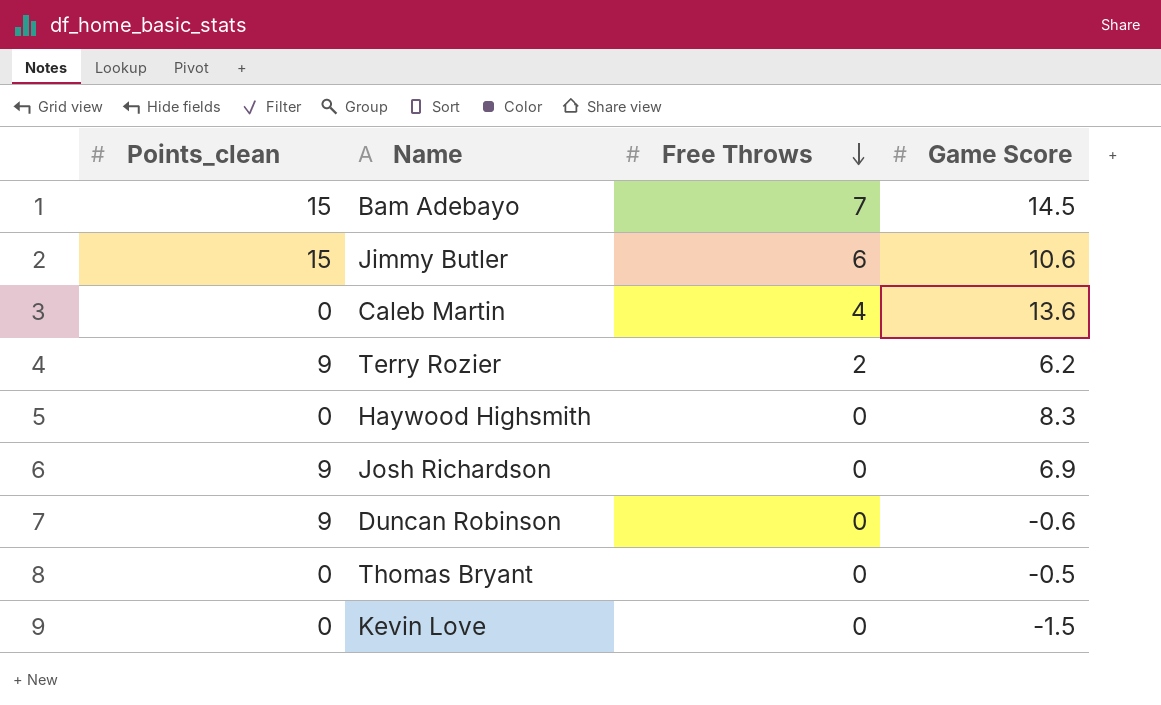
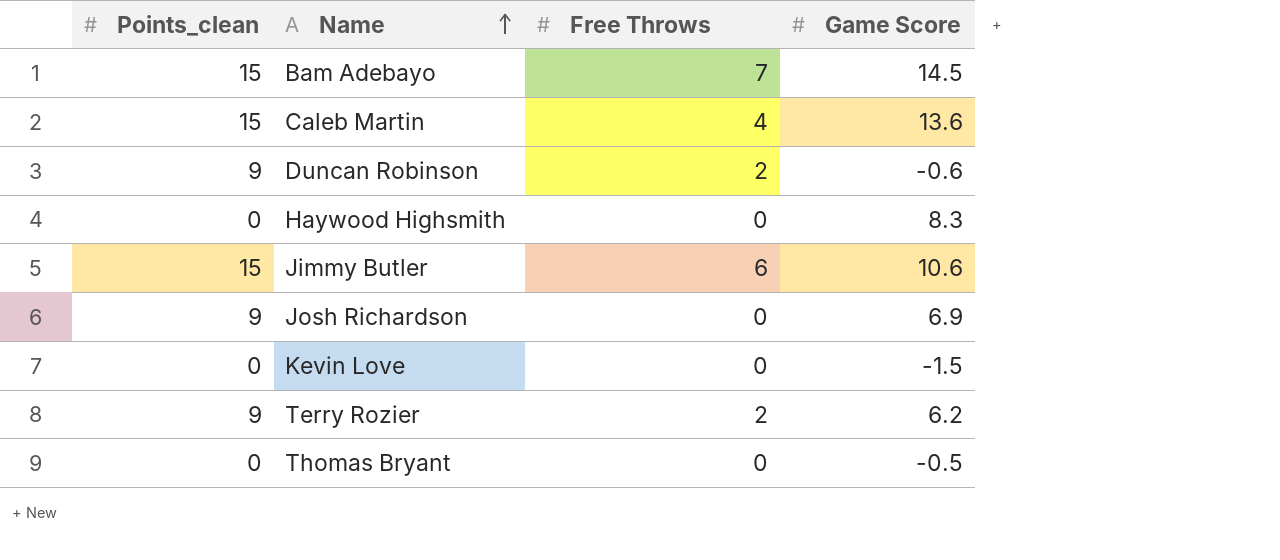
row order: Free Throws descending -> Name ascending
Caleb Martin | Points_clean: 0 -> 15
Duncan Robinson | Free Throws: 0 -> 2

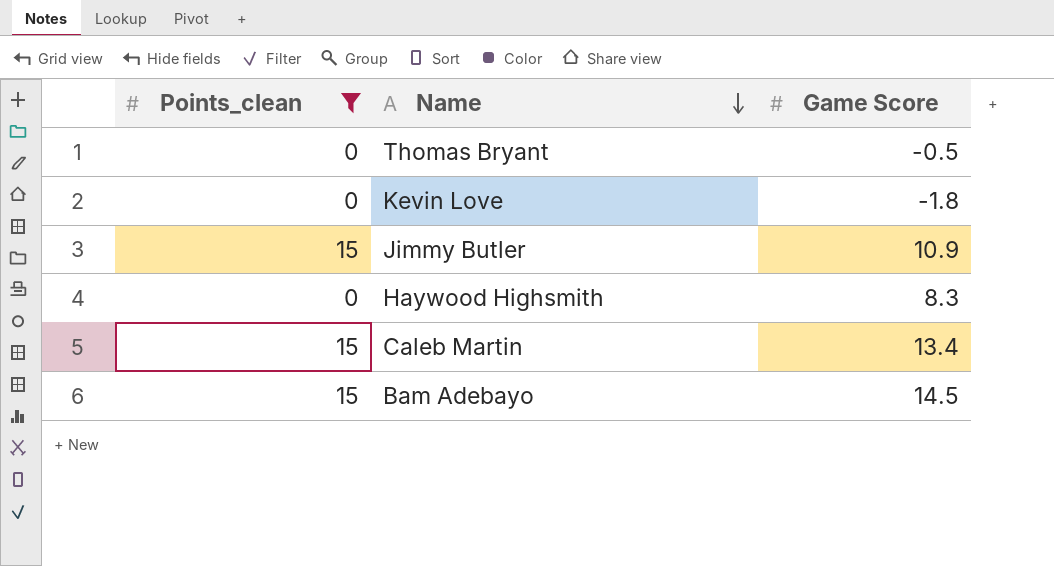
filter: none -> Points_clean != 9
row order: Name ascending -> Name descending
column Free Throws | position: 3 -> none
Kevin Love | Game Score: -1.5 -> -1.8
Jimmy Butler | Game Score: 10.6 -> 10.9
Caleb Martin | Game Score: 13.6 -> 13.4

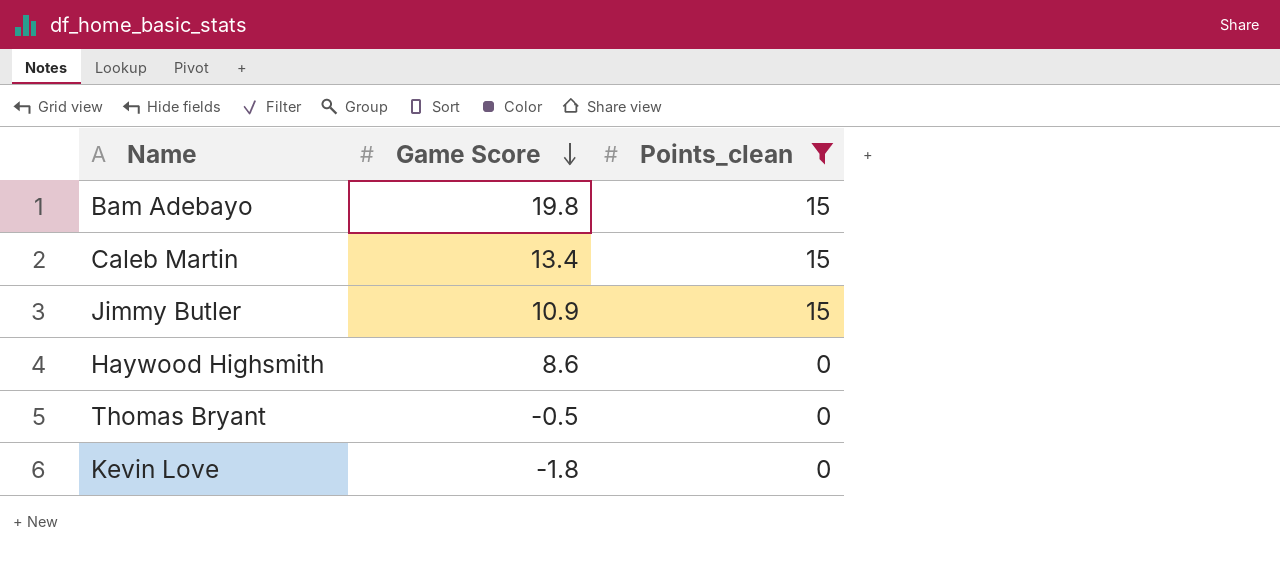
row order: Name descending -> Game Score descending
column Points_clean | position: 1 -> 3
Bam Adebayo | Game Score: 14.5 -> 19.8
Haywood Highsmith | Game Score: 8.3 -> 8.6

